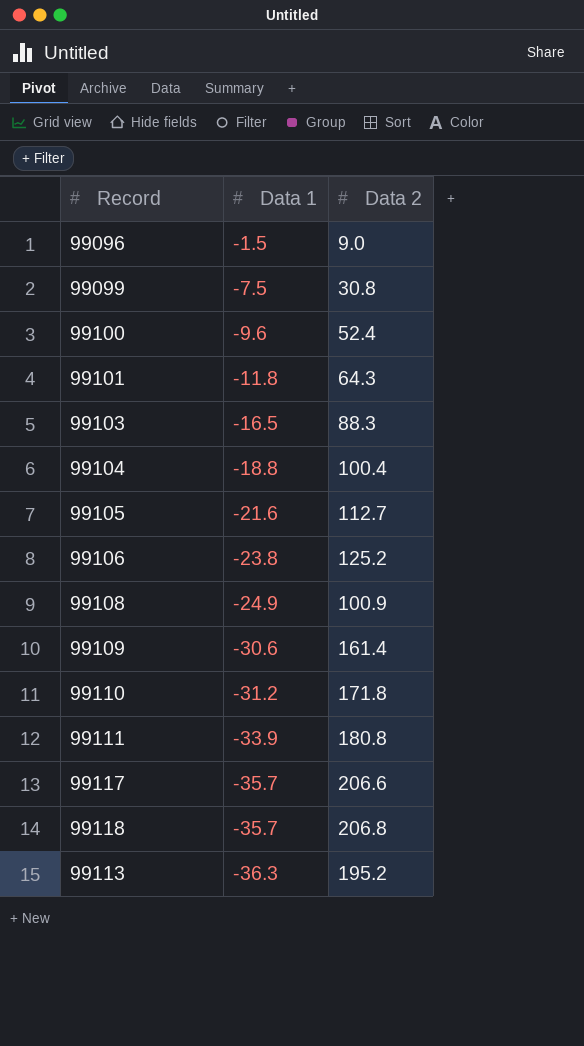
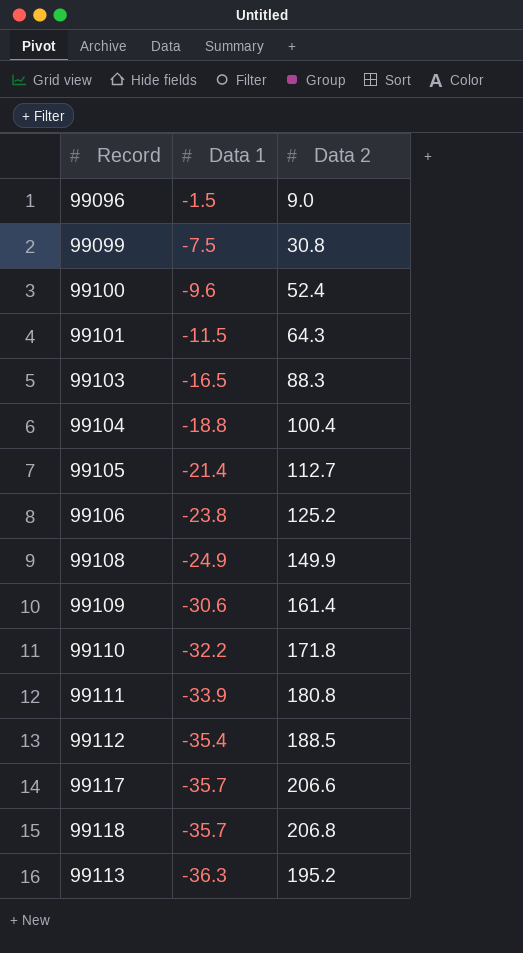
99101 | Data 1: -11.8 -> -11.5
99105 | Data 1: -21.6 -> -21.4
99108 | Data 2: 100.9 -> 149.9
99110 | Data 1: -31.2 -> -32.2
row 99112: none -> -35.4 | 188.5

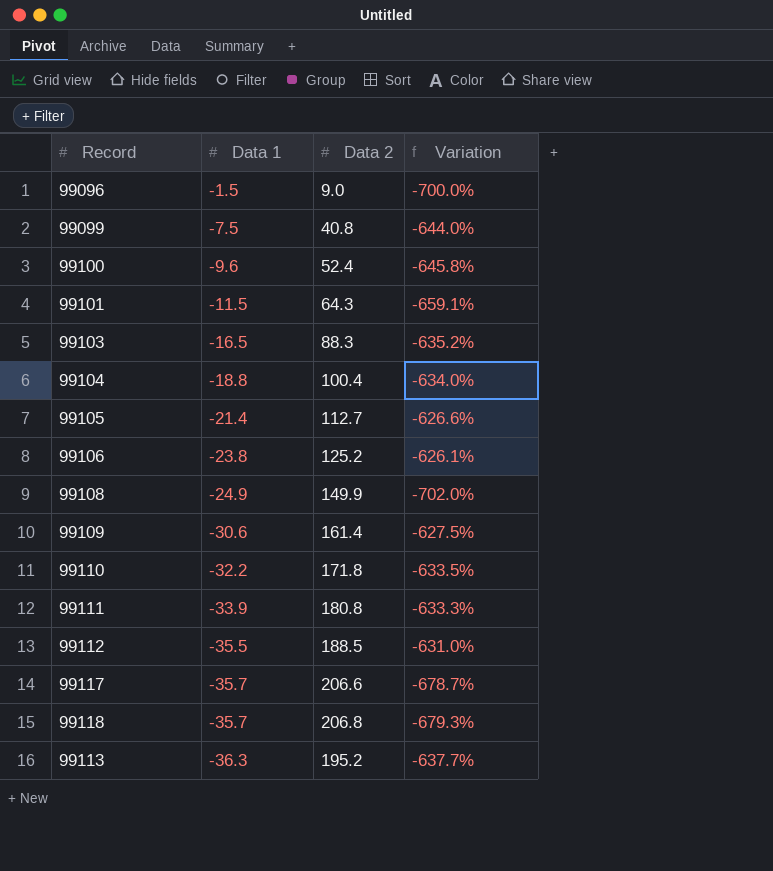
column Variation | formula: none -> ([Data 2] - [Data 1]) / [Data 1]
99099 | Data 2: 30.8 -> 40.8
99112 | Data 1: -35.4 -> -35.5

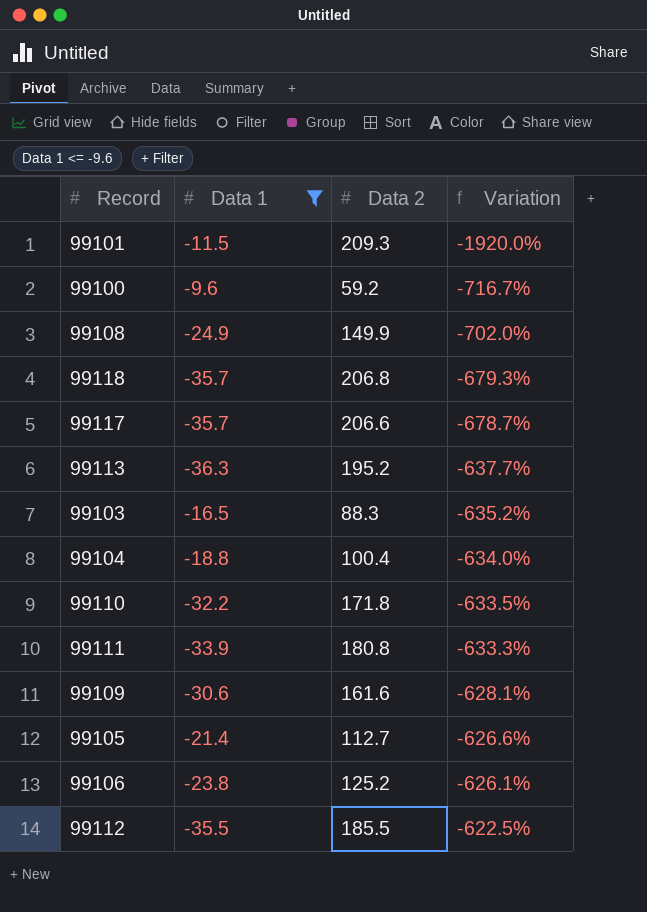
filter: none -> Data 1 <= -9.6
row order: Data 1 descending -> Variation ascending
99101 | Data 2: 64.3 -> 209.3
99101 | Variation: -659.1% -> -1920.0%
99100 | Data 2: 52.4 -> 59.2
99100 | Variation: -645.8% -> -716.7%
99109 | Data 2: 161.4 -> 161.6
99109 | Variation: -627.5% -> -628.1%
99112 | Data 2: 188.5 -> 185.5
99112 | Variation: -631.0% -> -622.5%

